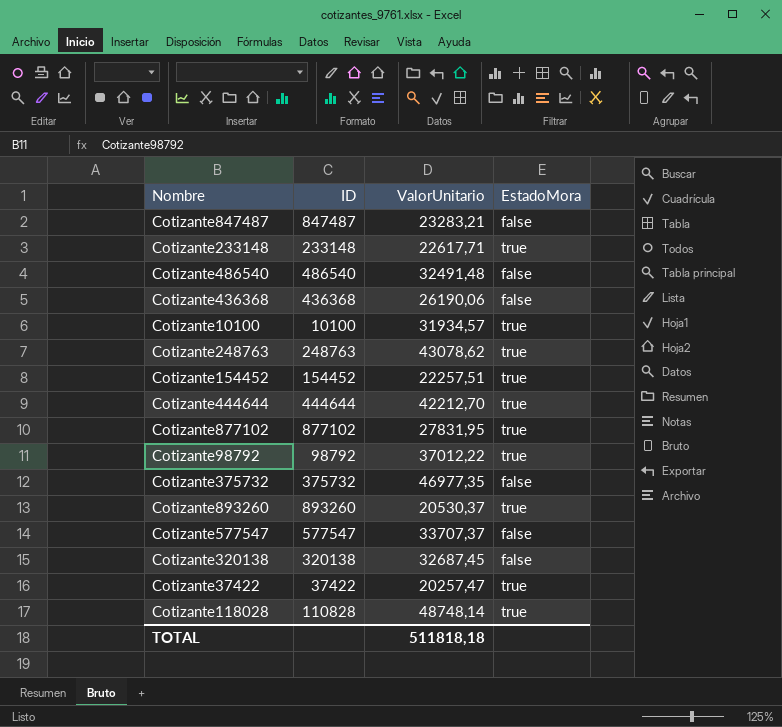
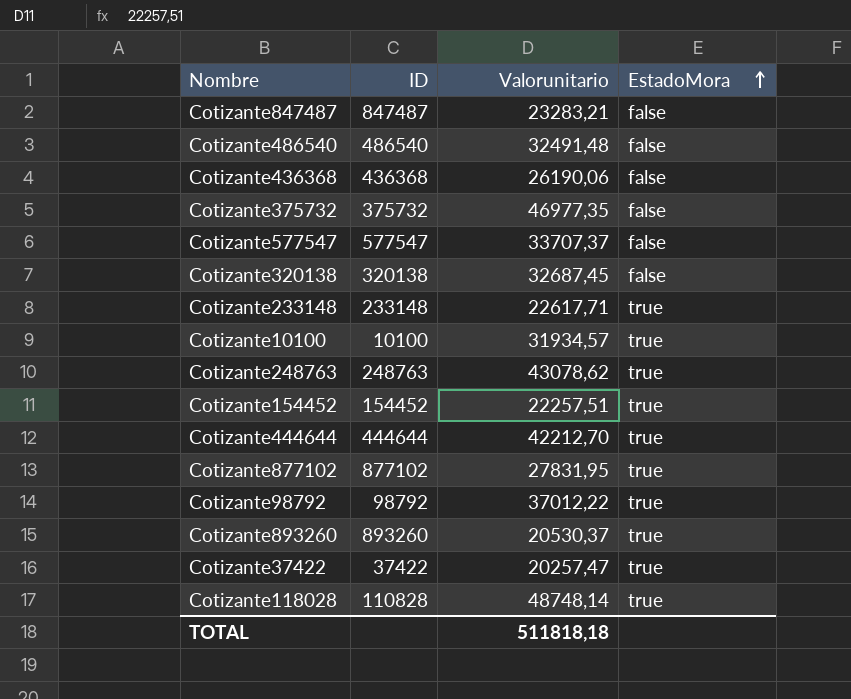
row order: none -> EstadoMora ascending
column name: ValorUnitario -> Valorunitario

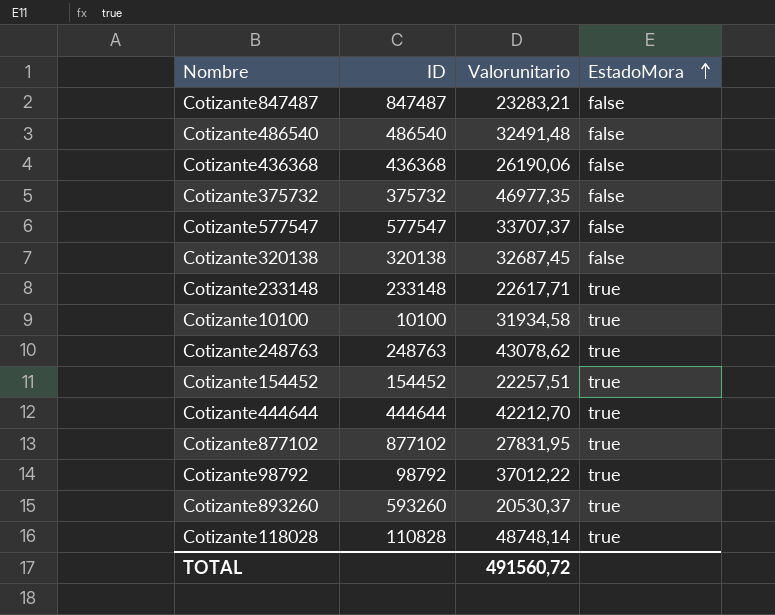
row Cotizante37422: 37422 | 20257,47 | true -> none
Cotizante10100 | Valorunitario: 31934,57 -> 31934,58
Cotizante893260 | ID: 893260 -> 593260
TOTAL | Valorunitario: 511818,18 -> 491560,72

